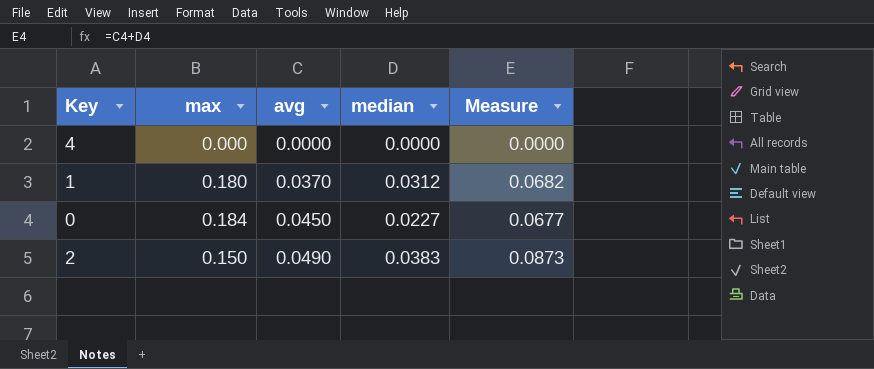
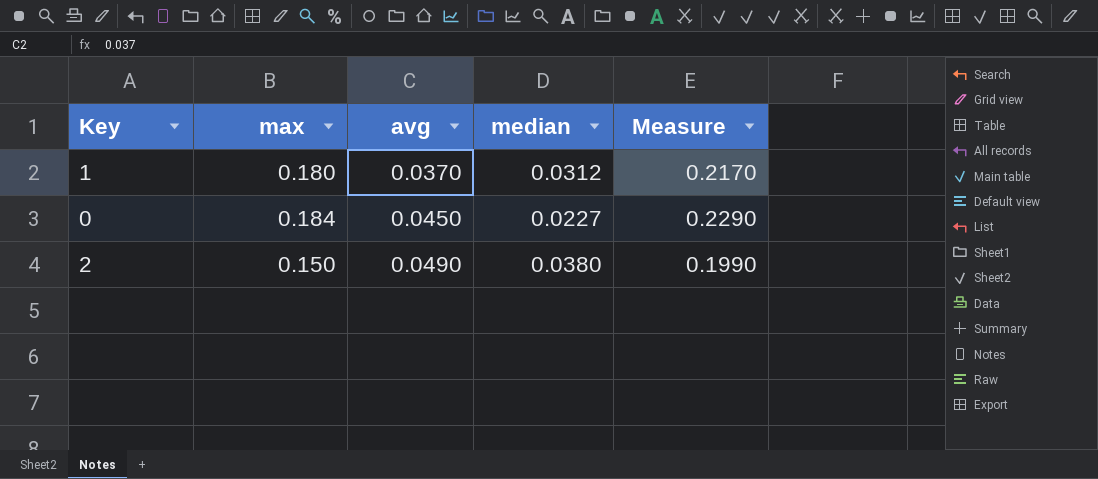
column Measure | formula: [avg] + [median] -> [max] + [avg]
row 4: 0.000 | 0.0000 | 0.0000 | 0.0000 -> none
2 | median: 0.0383 -> 0.0380

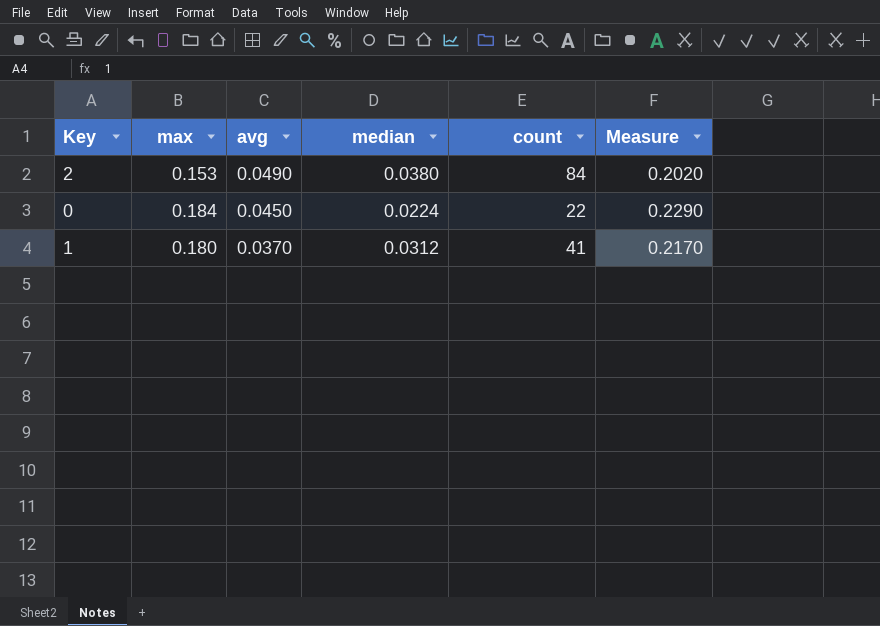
row order: avg ascending -> avg descending
column count | position: none -> 5
2 | max: 0.150 -> 0.153
2 | Measure: 0.1990 -> 0.2020
0 | median: 0.0227 -> 0.0224

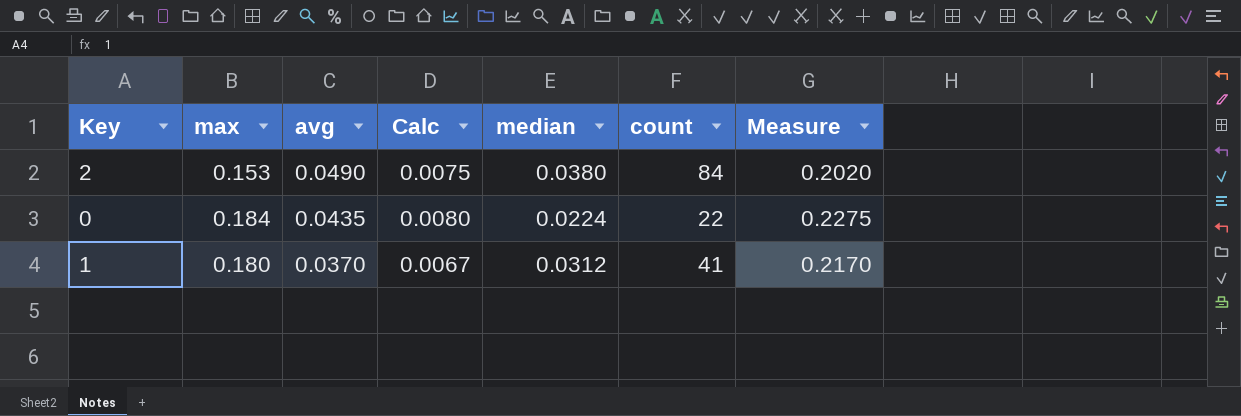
column Calc | formula: none -> [max] * [avg]
0 | avg: 0.0450 -> 0.0435
0 | Measure: 0.2290 -> 0.2275

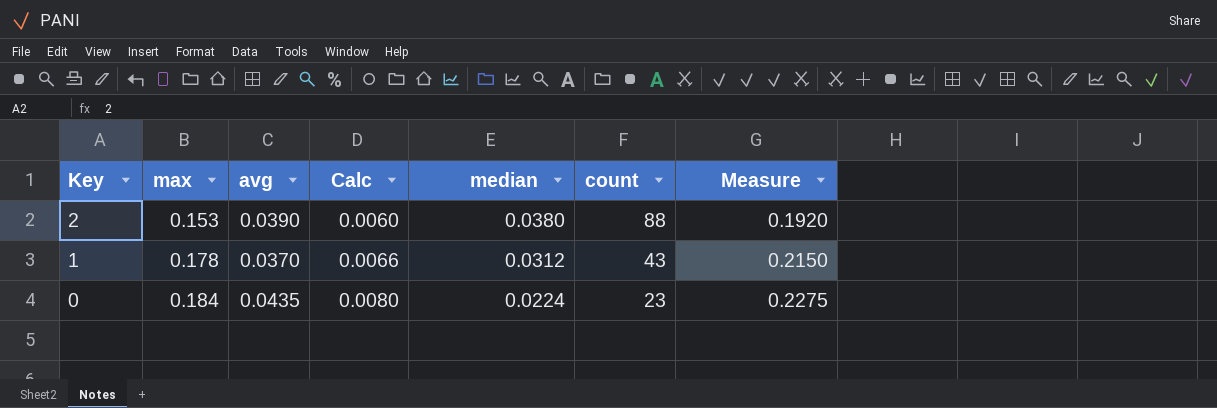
row order: avg descending -> Key descending
2 | avg: 0.0490 -> 0.0390
2 | Calc: 0.0075 -> 0.0060
2 | count: 84 -> 88
2 | Measure: 0.2020 -> 0.1920
1 | max: 0.180 -> 0.178
1 | Calc: 0.0067 -> 0.0066
1 | count: 41 -> 43
1 | Measure: 0.2170 -> 0.2150
0 | count: 22 -> 23

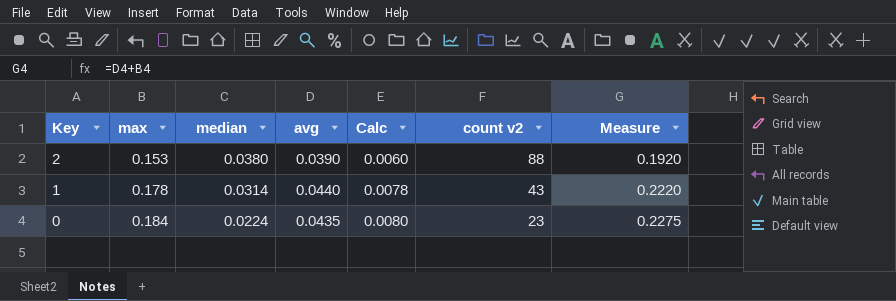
column median | position: 5 -> 3
column name: count -> count v2
1 | median: 0.0312 -> 0.0314
1 | avg: 0.0370 -> 0.0440
1 | Calc: 0.0066 -> 0.0078
1 | Measure: 0.2150 -> 0.2220

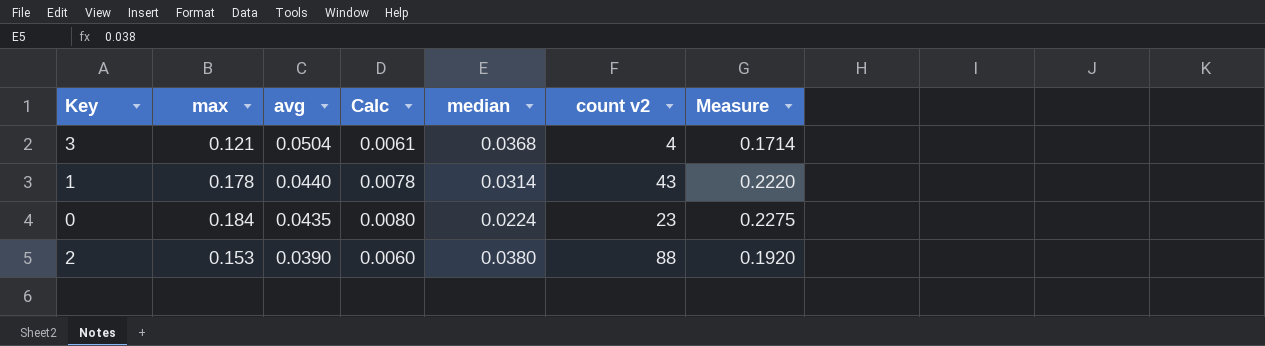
row order: Key descending -> avg descending
column median | position: 3 -> 5
row 3: none -> 0.121 | 0.0504 | 0.0061 | 0.0368 | 4 | 0.1714

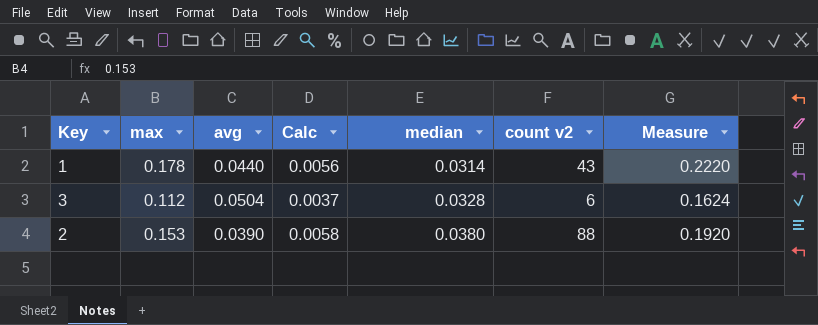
row order: avg descending -> median ascending
column Calc | formula: [max] * [avg] -> [max] * [median]
row 0: 0.184 | 0.0435 | 0.0080 | 0.0224 | 23 | 0.2275 -> none
3 | max: 0.121 -> 0.112
3 | median: 0.0368 -> 0.0328
3 | count v2: 4 -> 6
3 | Measure: 0.1714 -> 0.1624

